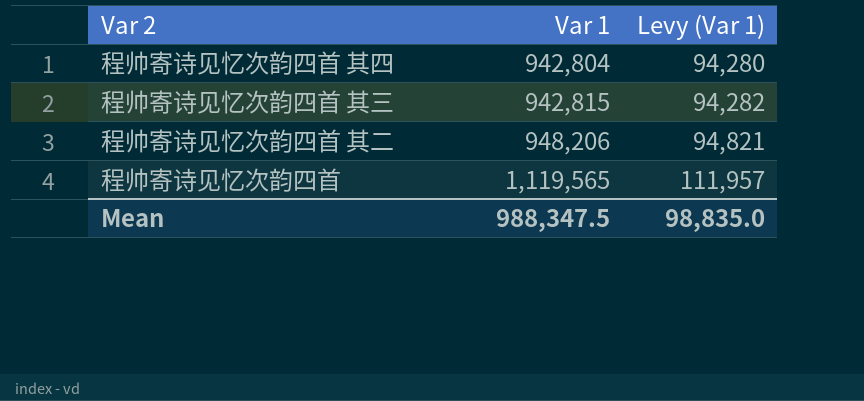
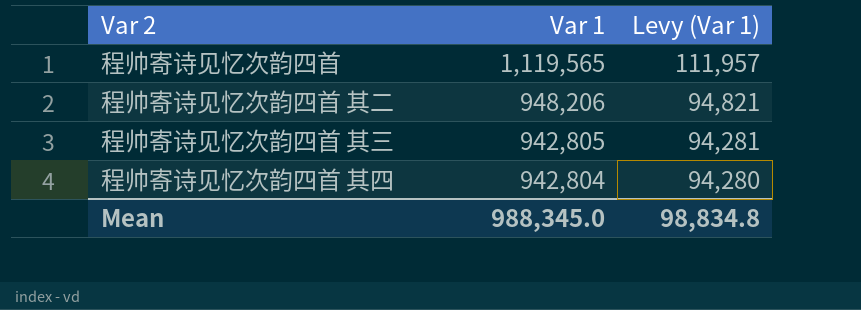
row order: Var 1 ascending -> Var 1 descending
程帅寄诗见忆次韵四首 其三 | Var 1: 942,815 -> 942,805
程帅寄诗见忆次韵四首 其三 | Levy (Var 1): 94,282 -> 94,281
Mean | Var 1: 988,347.5 -> 988,345.0
Mean | Levy (Var 1): 98,835.0 -> 98,834.8

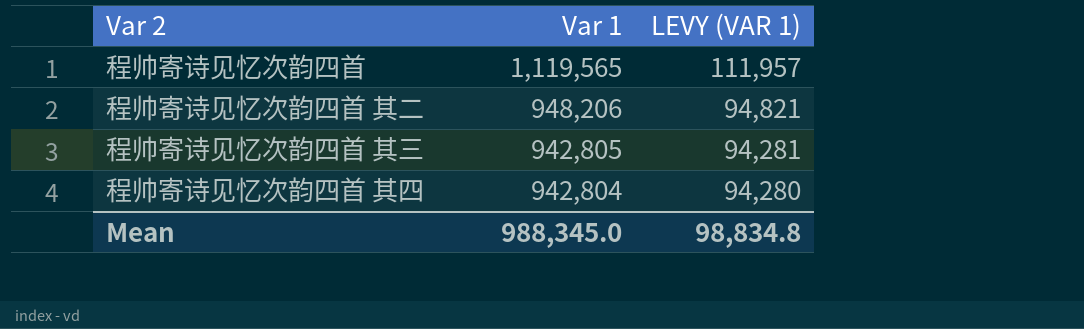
column name: Levy (Var 1) -> LEVY (VAR 1)

